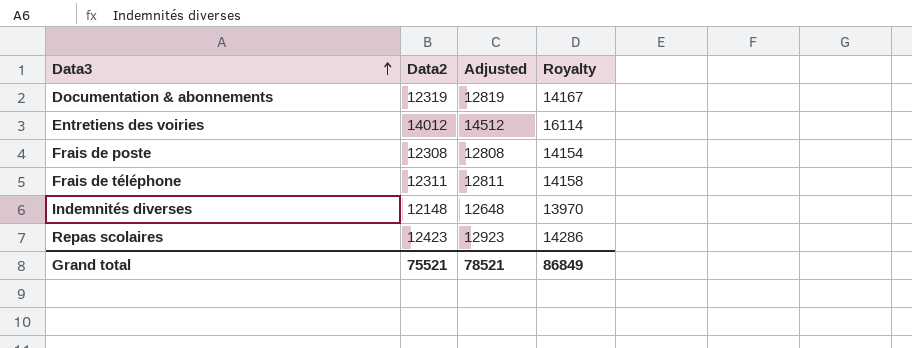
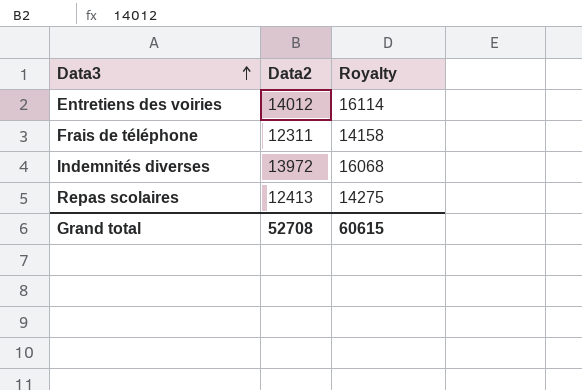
column Adjusted | formula: [Data2] + 500 -> none
row Documentation & abonnements: 12319 | 12819 | 14167 -> none
row Frais de poste: 12308 | 12808 | 14154 -> none
Indemnités diverses | Data2: 12148 -> 13972
Indemnités diverses | Royalty: 13970 -> 16068
Repas scolaires | Data2: 12423 -> 12413
Repas scolaires | Royalty: 14286 -> 14275
Grand total | Data2: 75521 -> 52708
Grand total | Royalty: 86849 -> 60615

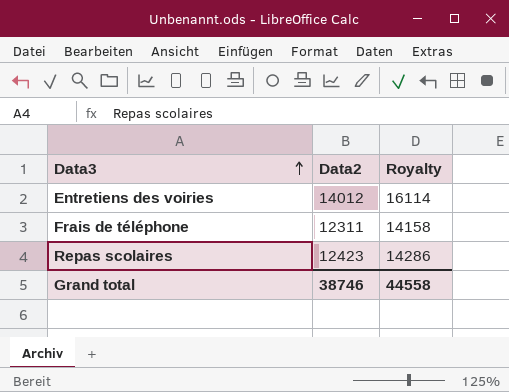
row Indemnités diverses: 13972 | 16068 -> none
Repas scolaires | Data2: 12413 -> 12423
Repas scolaires | Royalty: 14275 -> 14286
Grand total | Data2: 52708 -> 38746
Grand total | Royalty: 60615 -> 44558

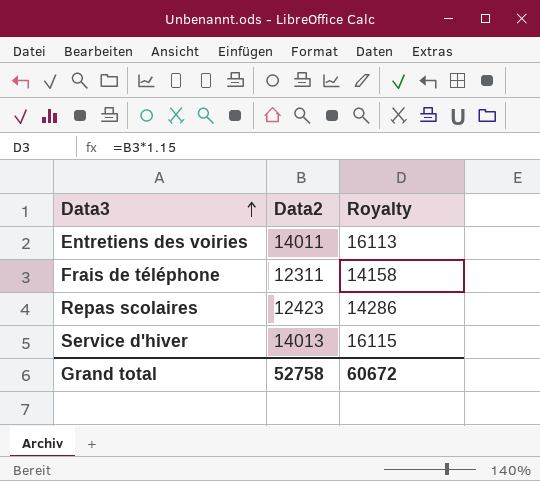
Entretiens des voiries | Data2: 14012 -> 14011
Entretiens des voiries | Royalty: 16114 -> 16113
row Service d'hiver: none -> 14013 | 16115
Grand total | Data2: 38746 -> 52758
Grand total | Royalty: 44558 -> 60672

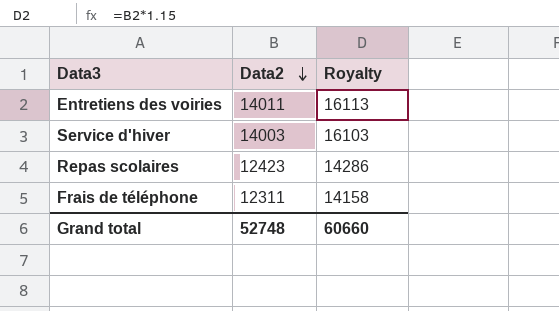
row order: Data3 ascending -> Data2 descending
Service d'hiver | Data2: 14013 -> 14003
Service d'hiver | Royalty: 16115 -> 16103
Grand total | Data2: 52758 -> 52748
Grand total | Royalty: 60672 -> 60660

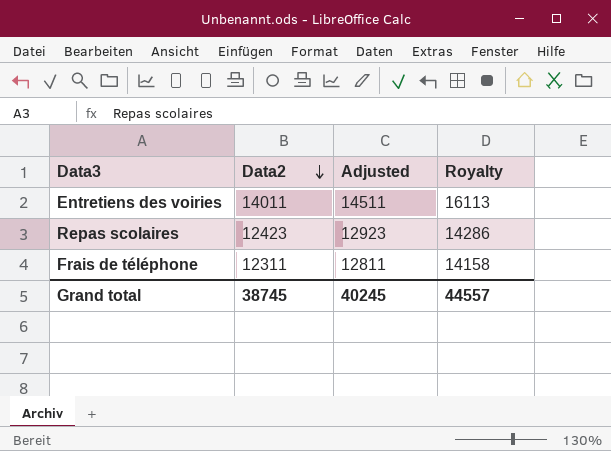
column Adjusted | formula: none -> [Data2] + 500
row Service d'hiver: 14003 | 16103 -> none
Grand total | Data2: 52748 -> 38745
Grand total | Royalty: 60660 -> 44557

